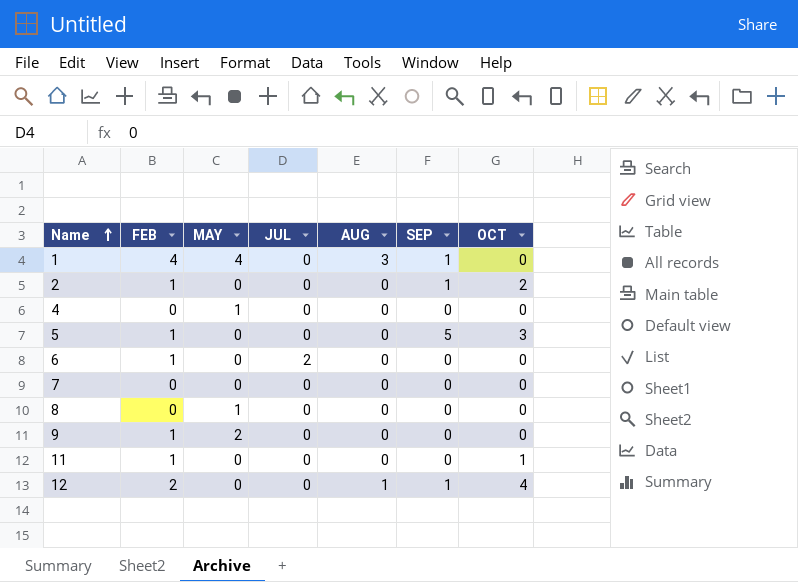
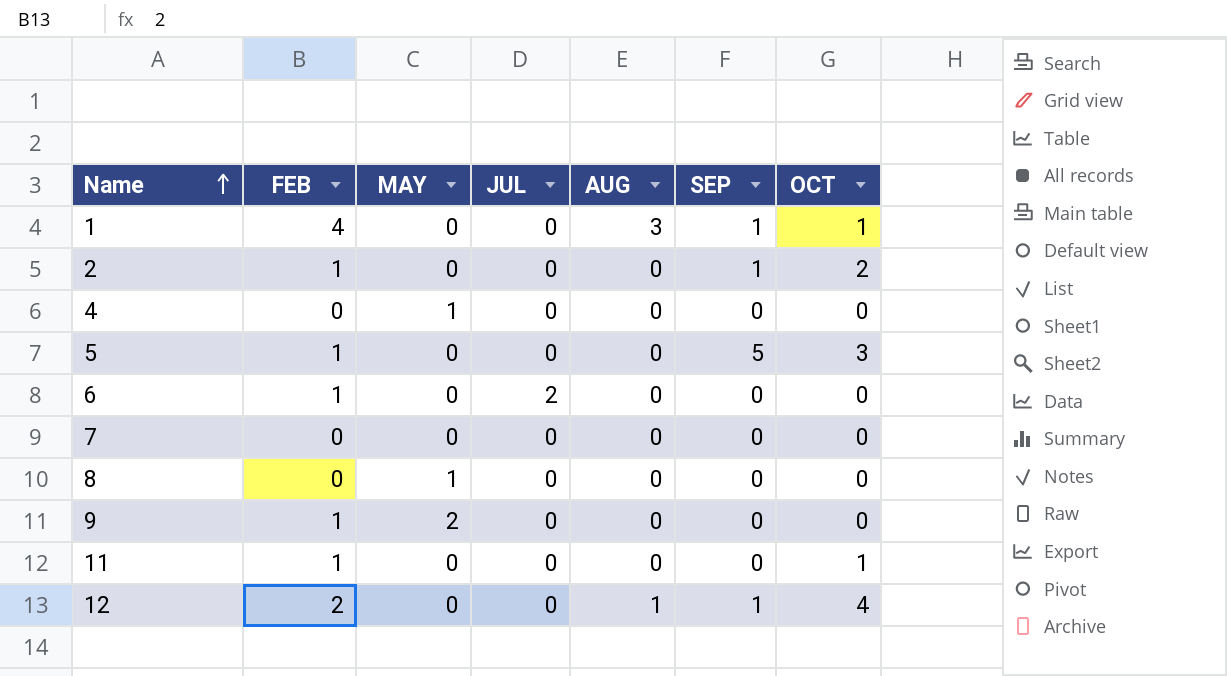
1 | MAY: 4 -> 0
1 | OCT: 0 -> 1

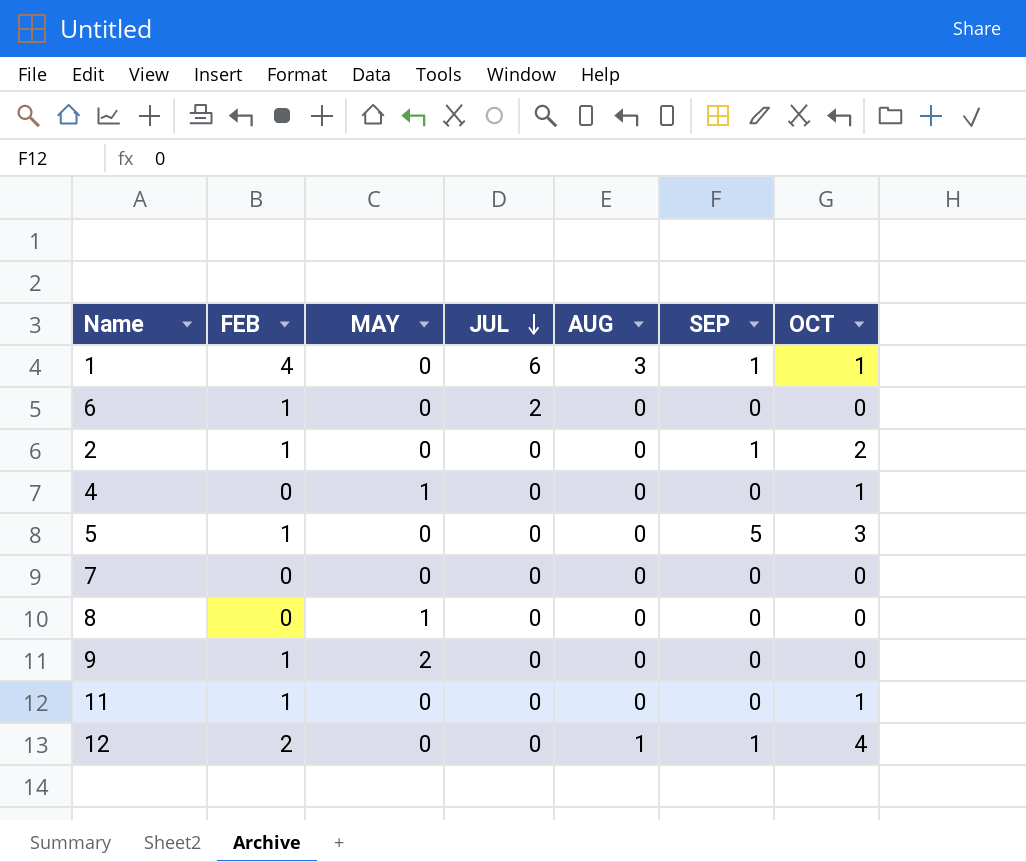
row order: Name ascending -> JUL descending
1 | JUL: 0 -> 6
4 | OCT: 0 -> 1

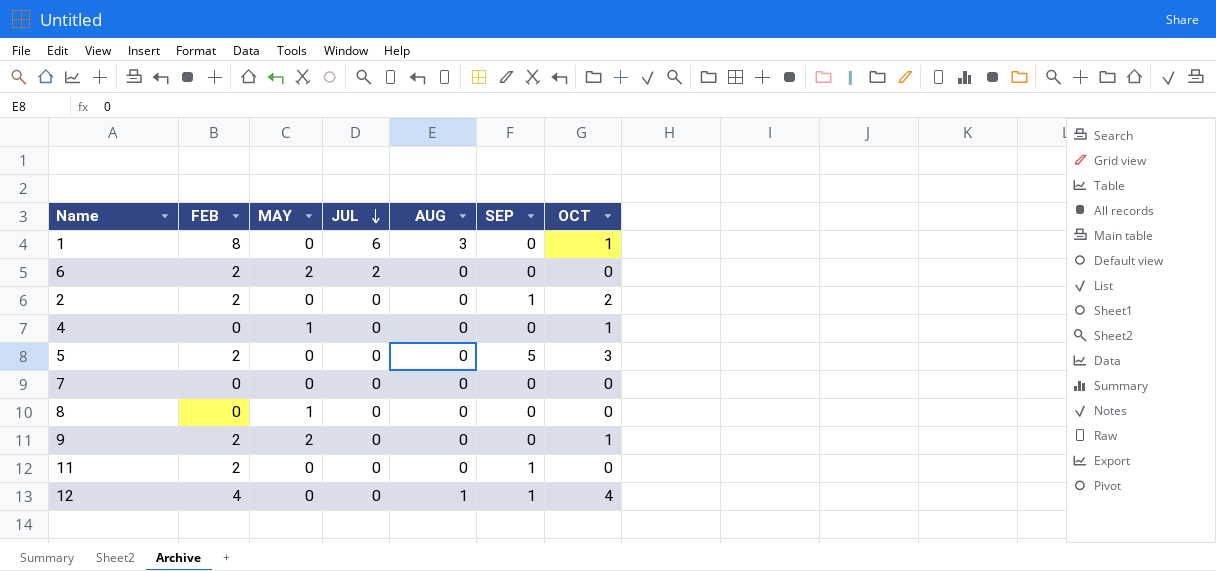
1 | FEB: 4 -> 8
1 | SEP: 1 -> 0
6 | FEB: 1 -> 2
6 | MAY: 0 -> 2
2 | FEB: 1 -> 2
5 | FEB: 1 -> 2
9 | FEB: 1 -> 2
9 | OCT: 0 -> 1
11 | FEB: 1 -> 2
11 | SEP: 0 -> 1
11 | OCT: 1 -> 0
12 | FEB: 2 -> 4

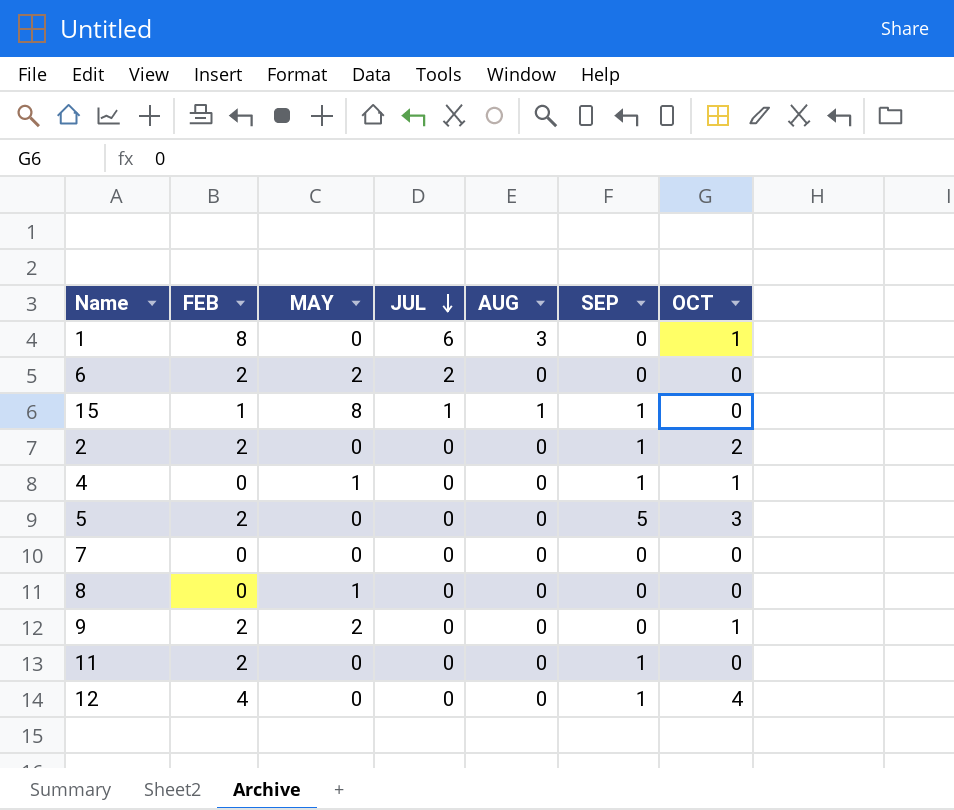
row 15: none -> 1 | 8 | 1 | 1 | 1 | 0
4 | SEP: 0 -> 1
12 | AUG: 1 -> 0

